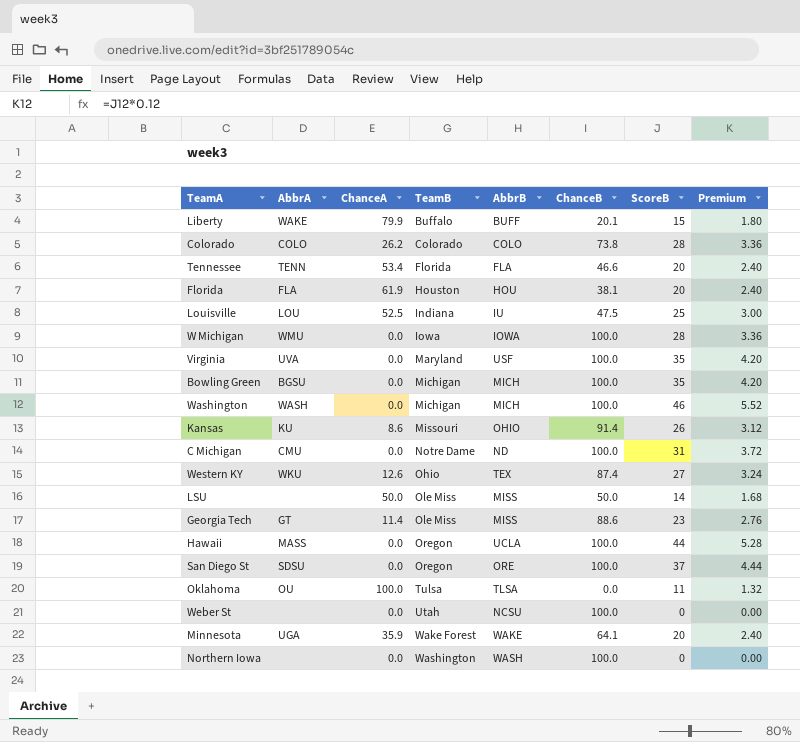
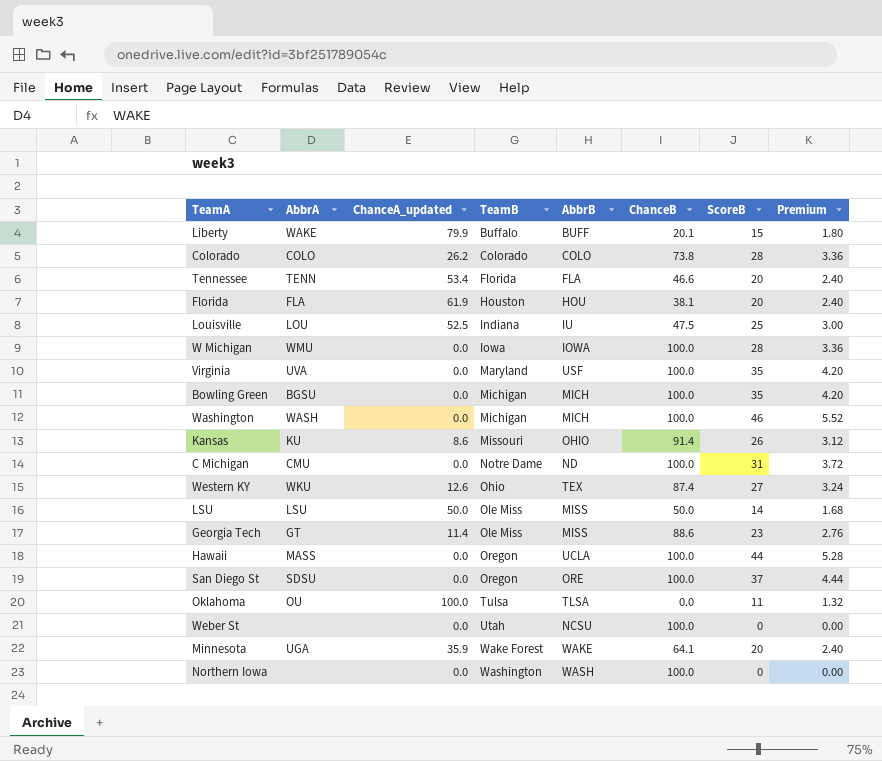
column name: ChanceA -> ChanceA_updated
LSU | AbbrA: none -> LSU

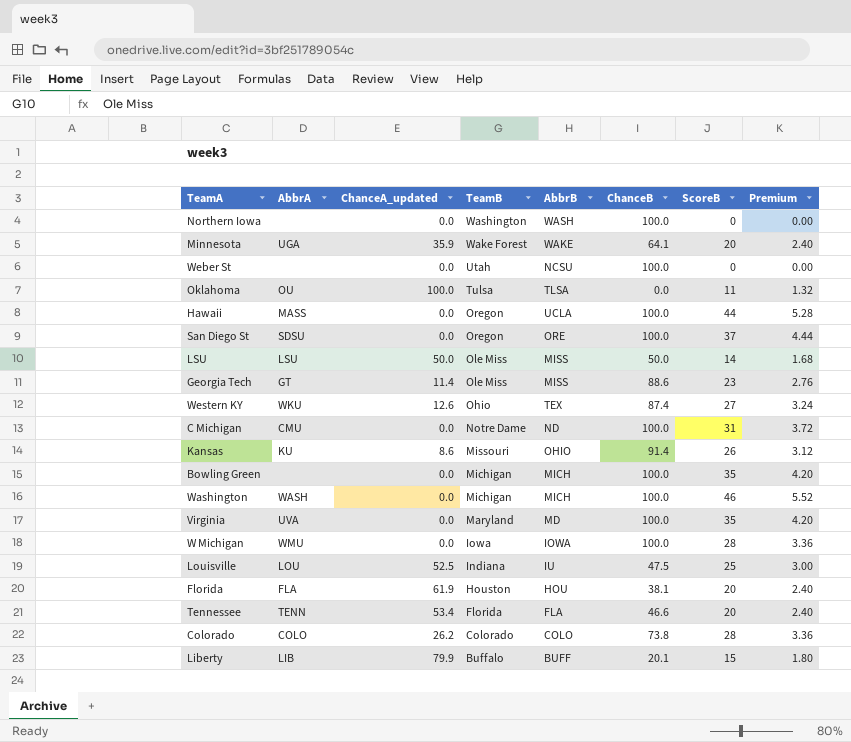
row order: TeamB ascending -> TeamB descending
Bowling Green | AbbrA: BGSU -> none
Virginia | AbbrB: USF -> MD
Liberty | AbbrA: WAKE -> LIB

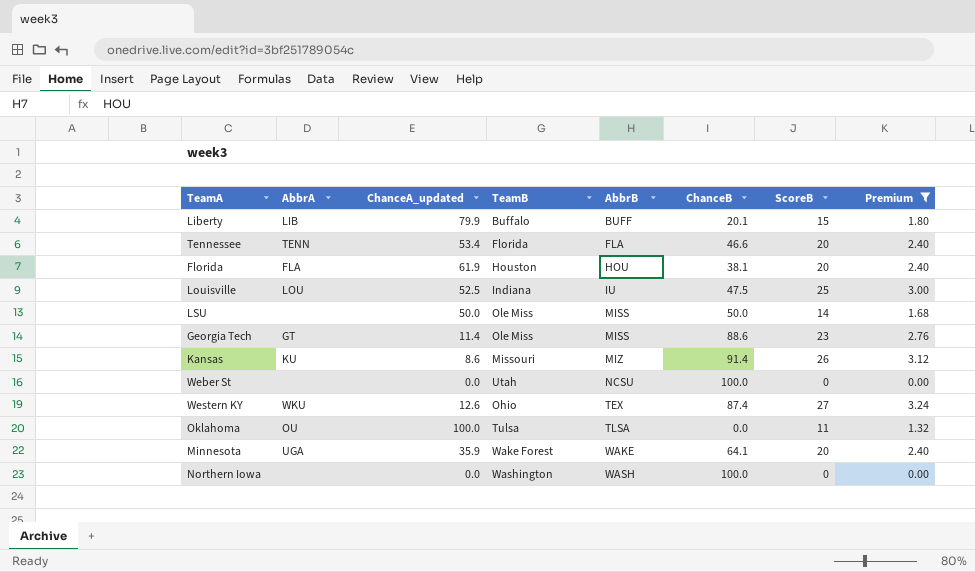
filter: none -> Premium <= 3.24
row order: TeamB descending -> AbbrB ascending
LSU | AbbrA: LSU -> none
Kansas | AbbrB: OHIO -> MIZ

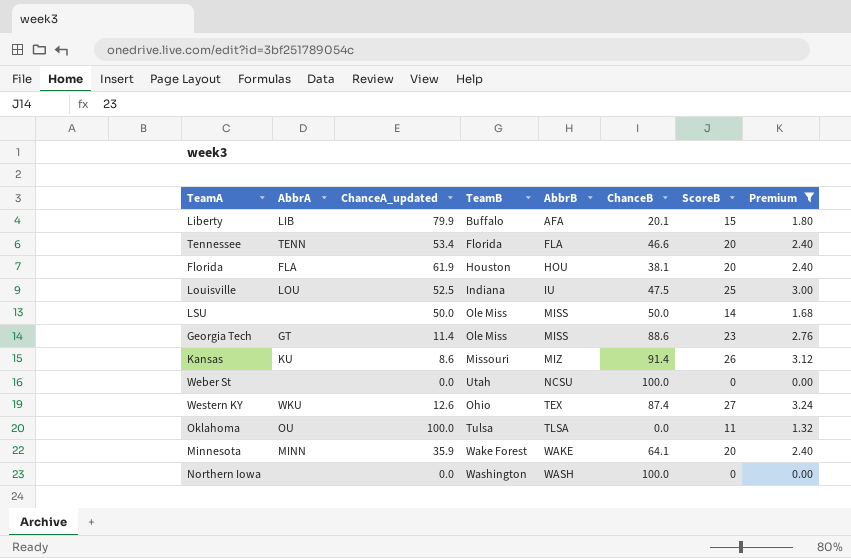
Liberty | AbbrB: BUFF -> AFA
Minnesota | AbbrA: UGA -> MINN

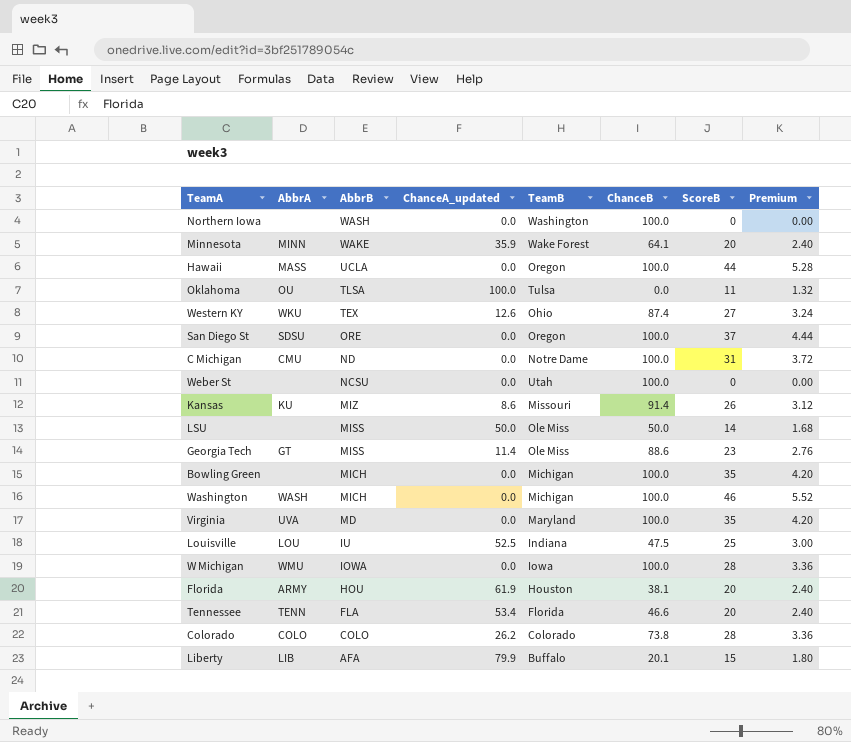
filter: Premium <= 3.24 -> none
row order: AbbrB ascending -> AbbrB descending
column AbbrB | position: 5 -> 3
Florida | AbbrA: FLA -> ARMY

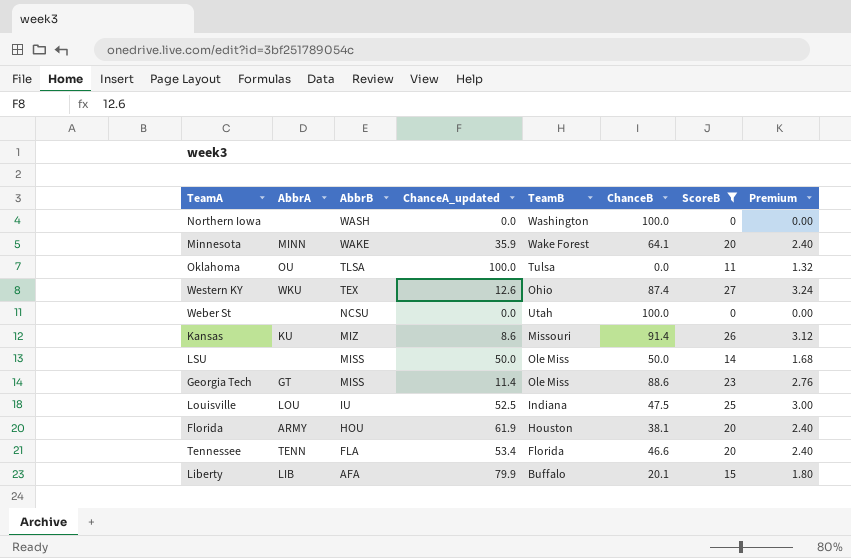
filter: none -> ScoreB <= 27

